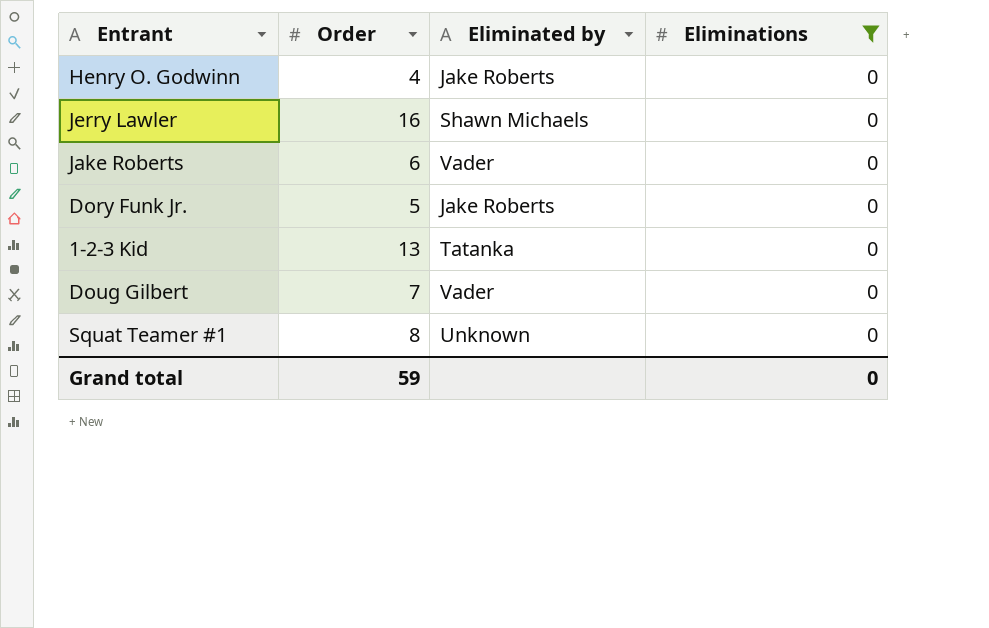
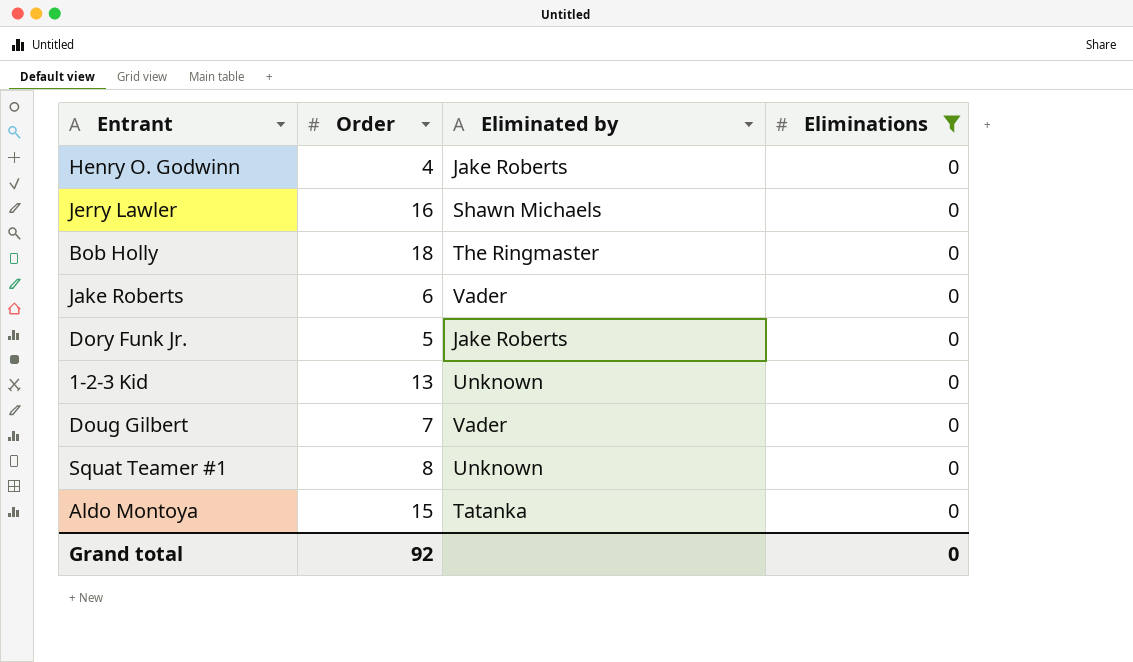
row Bob Holly: none -> 18 | The Ringmaster | 0
1-2-3 Kid | Eliminated by: Tatanka -> Unknown
row Aldo Montoya: none -> 15 | Tatanka | 0
Grand total | Order: 59 -> 92

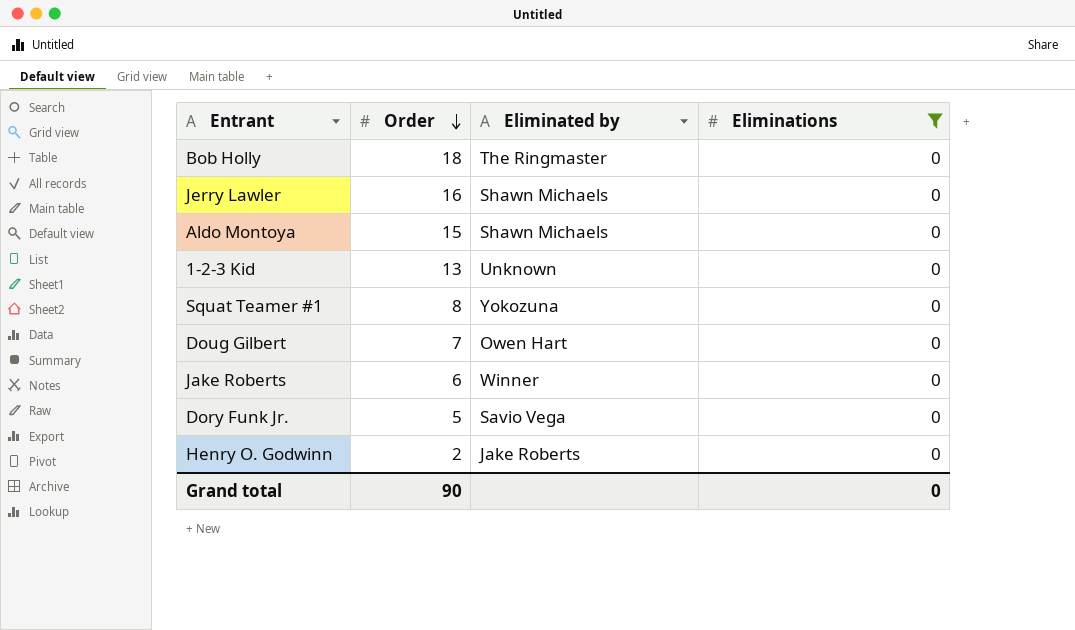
row order: none -> Order descending
Aldo Montoya | Eliminated by: Tatanka -> Shawn Michaels
Squat Teamer #1 | Eliminated by: Unknown -> Yokozuna
Doug Gilbert | Eliminated by: Vader -> Owen Hart
Jake Roberts | Eliminated by: Vader -> Winner
Dory Funk Jr. | Eliminated by: Jake Roberts -> Savio Vega
Henry O. Godwinn | Order: 4 -> 2
Grand total | Order: 92 -> 90

